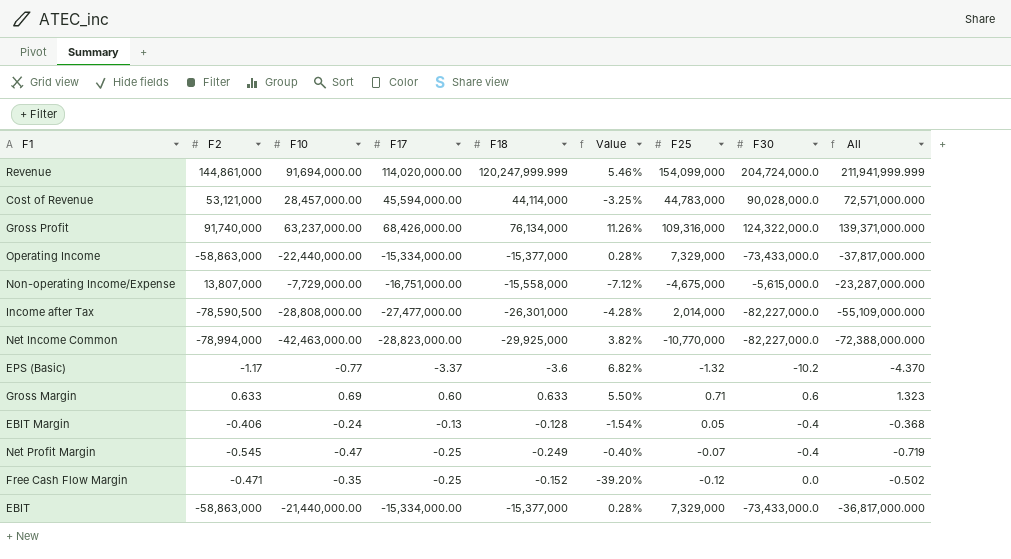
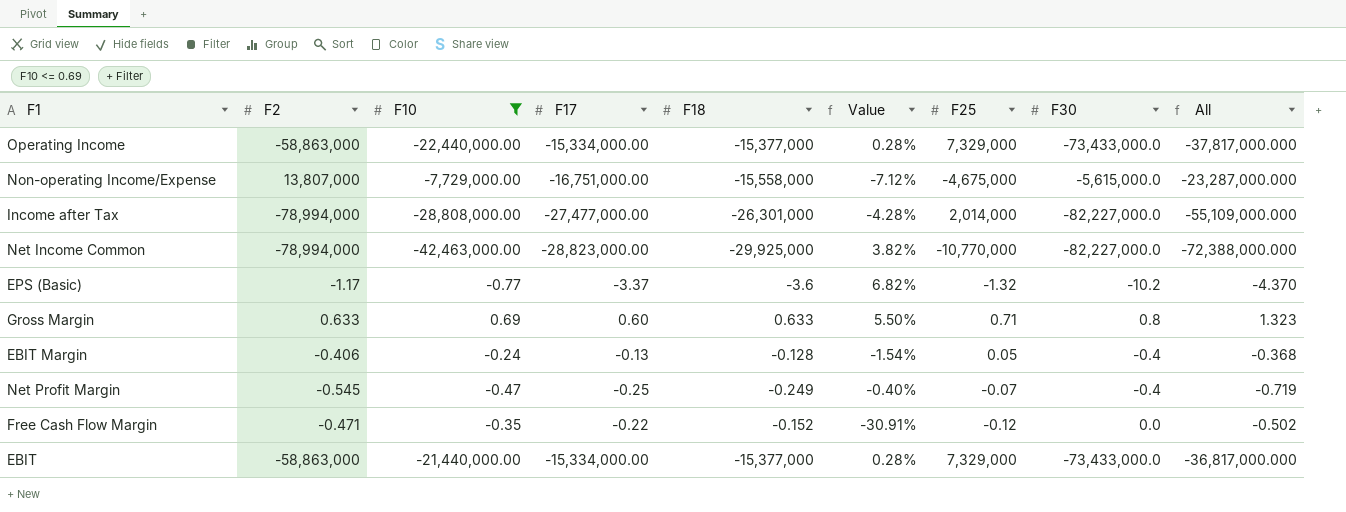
filter: none -> F10 <= 0.69
Income after Tax | F2: -78,590,500 -> -78,994,000
Gross Margin | F30: 0.6 -> 0.8
Free Cash Flow Margin | F17: -0.25 -> -0.22
Free Cash Flow Margin | Value: -39.20% -> -30.91%

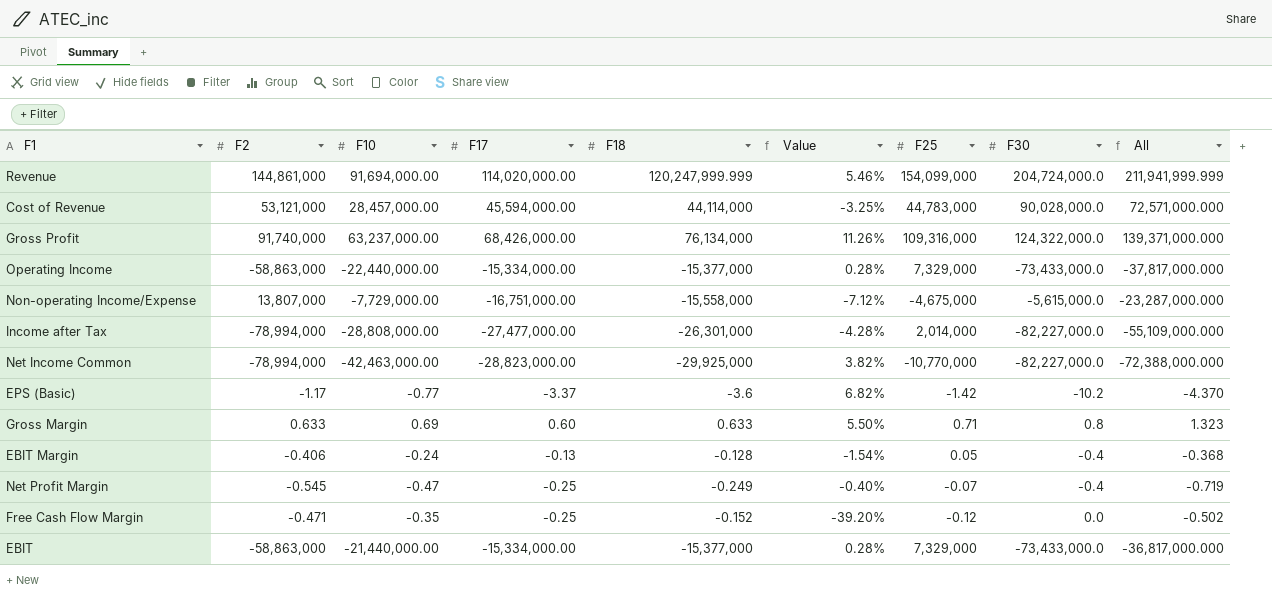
filter: F10 <= 0.69 -> none
EPS (Basic) | F25: -1.32 -> -1.42
Free Cash Flow Margin | F17: -0.22 -> -0.25
Free Cash Flow Margin | Value: -30.91% -> -39.20%

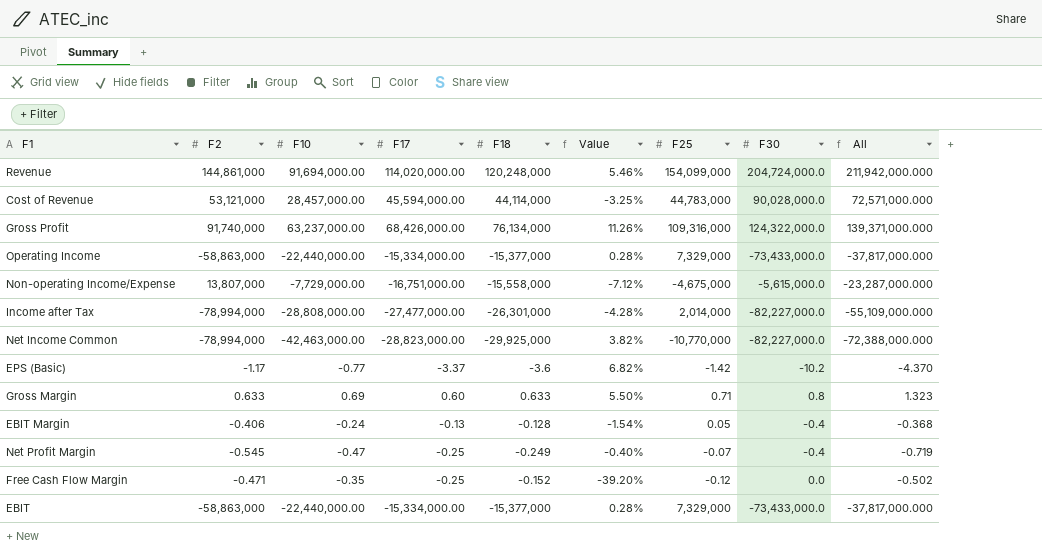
Revenue | F18: 120,247,999.999 -> 120,248,000
Revenue | All: 211,941,999.999 -> 211,942,000.000
EBIT | F10: -21,440,000.00 -> -22,440,000.00
EBIT | All: -36,817,000.000 -> -37,817,000.000

